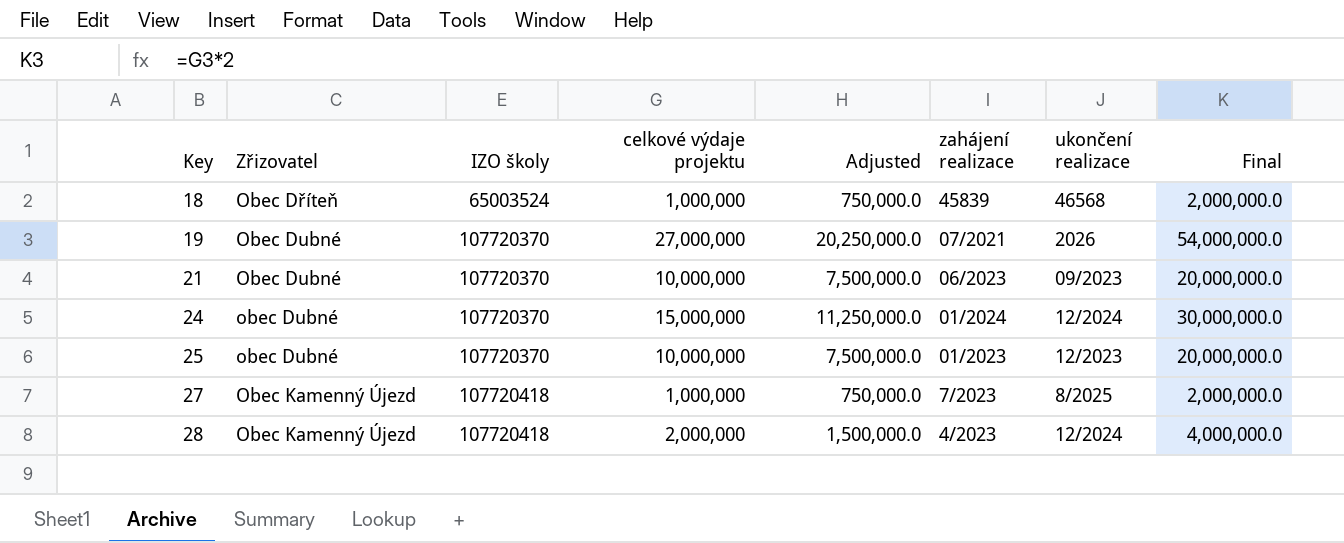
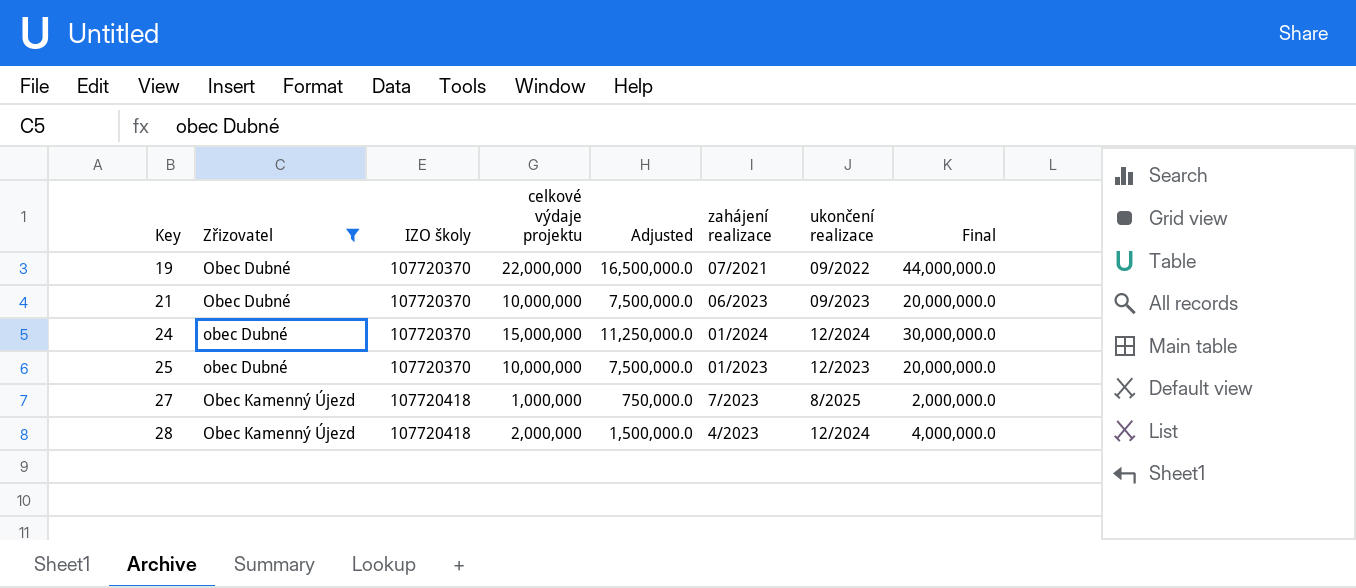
filter: none -> Zřizovatel != Obec Dříteň
19 | celkové výdaje projektu: 27,000,000 -> 22,000,000
19 | Adjusted: 20,250,000.0 -> 16,500,000.0
19 | ukončení realizace: 2026 -> 09/2022
19 | Final: 54,000,000.0 -> 44,000,000.0

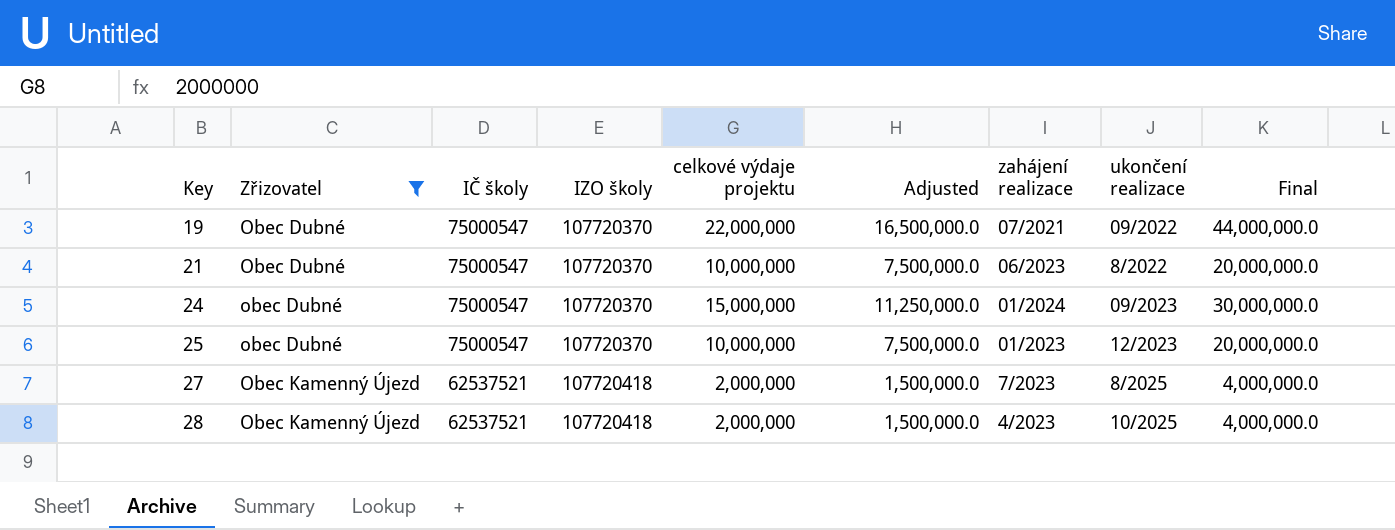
column IČ školy | position: none -> 3
21 | ukončení realizace: 09/2023 -> 8/2022
24 | ukončení realizace: 12/2024 -> 09/2023
27 | celkové výdaje projektu: 1,000,000 -> 2,000,000
27 | Adjusted: 750,000.0 -> 1,500,000.0
27 | Final: 2,000,000.0 -> 4,000,000.0
28 | ukončení realizace: 12/2024 -> 10/2025

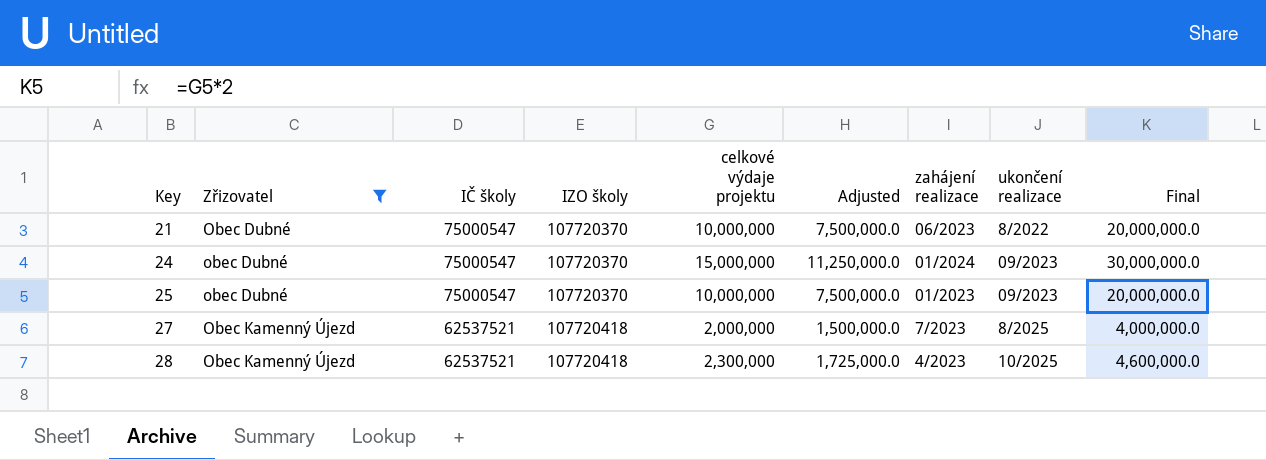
row 19: Obec Dubné | 75000547 | 107720370 | 22,000,000 | 16,500,000.0 | 07/2021 | 09/2022 | 44,000,000.0 -> none
25 | ukončení realizace: 12/2023 -> 09/2023
28 | celkové výdaje projektu: 2,000,000 -> 2,300,000
28 | Adjusted: 1,500,000.0 -> 1,725,000.0
28 | Final: 4,000,000.0 -> 4,600,000.0

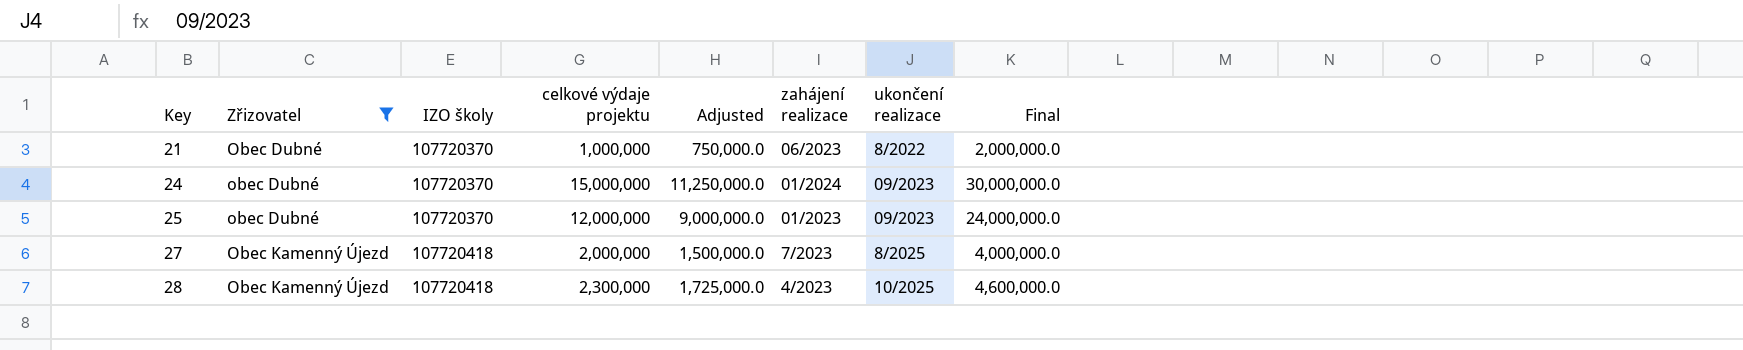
column IČ školy | position: 3 -> none
21 | celkové výdaje projektu: 10,000,000 -> 1,000,000
21 | Adjusted: 7,500,000.0 -> 750,000.0
21 | Final: 20,000,000.0 -> 2,000,000.0
25 | celkové výdaje projektu: 10,000,000 -> 12,000,000
25 | Adjusted: 7,500,000.0 -> 9,000,000.0
25 | Final: 20,000,000.0 -> 24,000,000.0

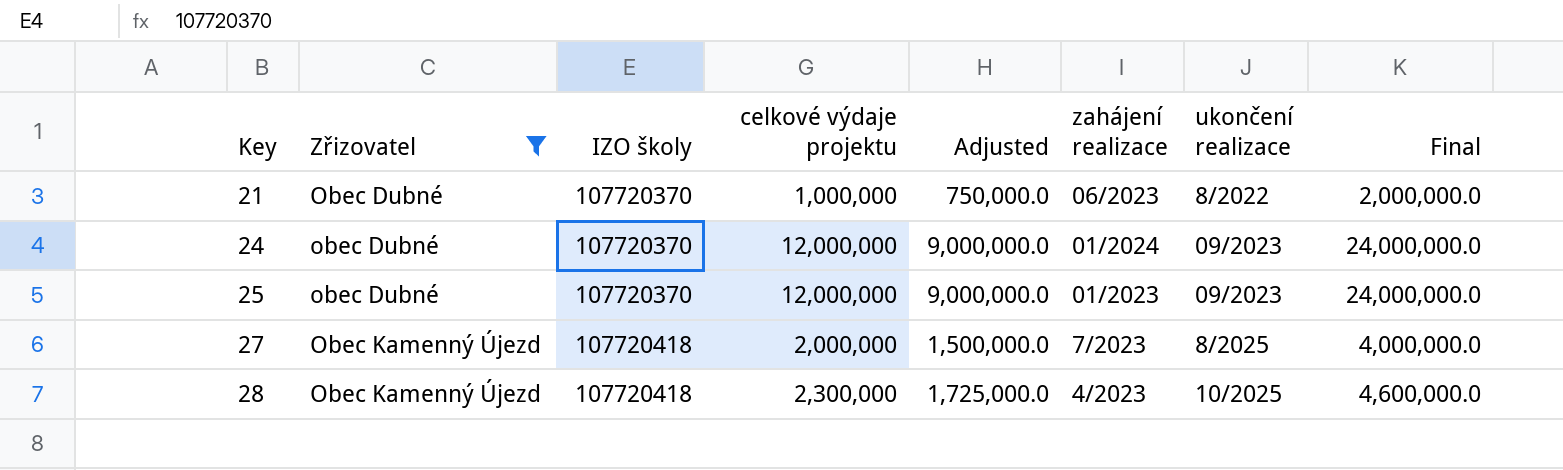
24 | celkové výdaje projektu: 15,000,000 -> 12,000,000
24 | Adjusted: 11,250,000.0 -> 9,000,000.0
24 | Final: 30,000,000.0 -> 24,000,000.0

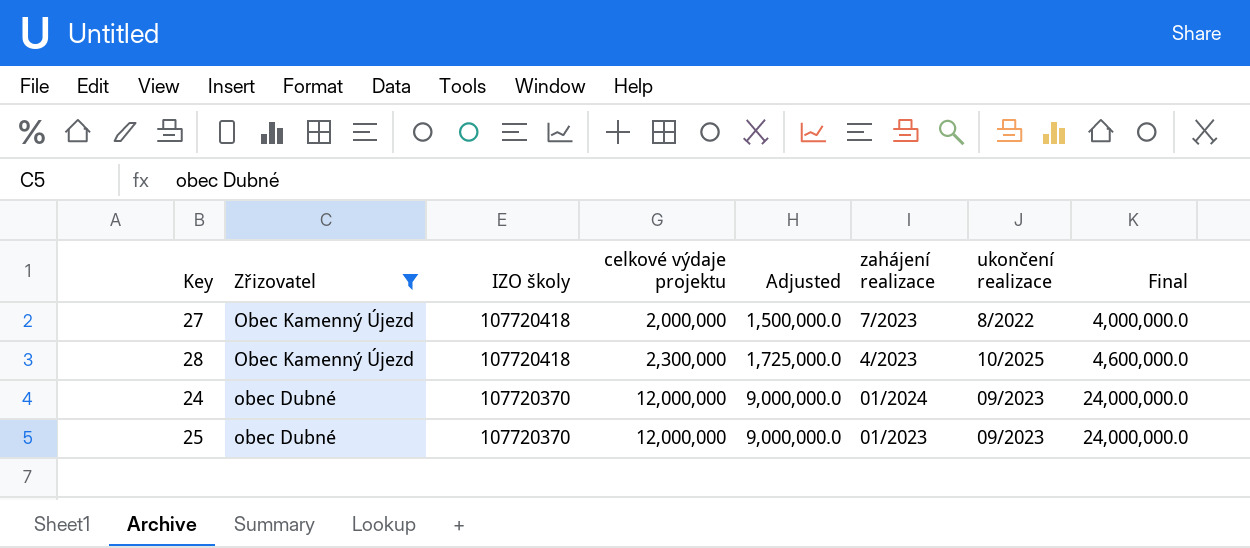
row order: Key ascending -> Zřizovatel descending
row 21: Obec Dubné | 107720370 | 1,000,000 | 750,000.0 | 06/2023 | 8/2022 | 2,000,000.0 -> none
27 | ukončení realizace: 8/2025 -> 8/2022

